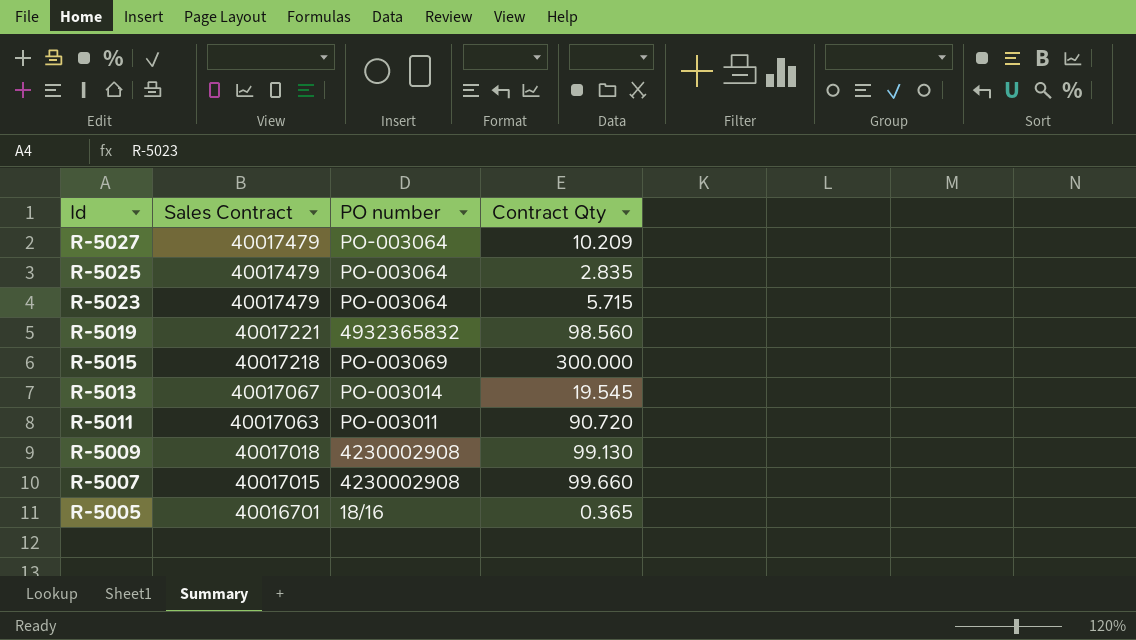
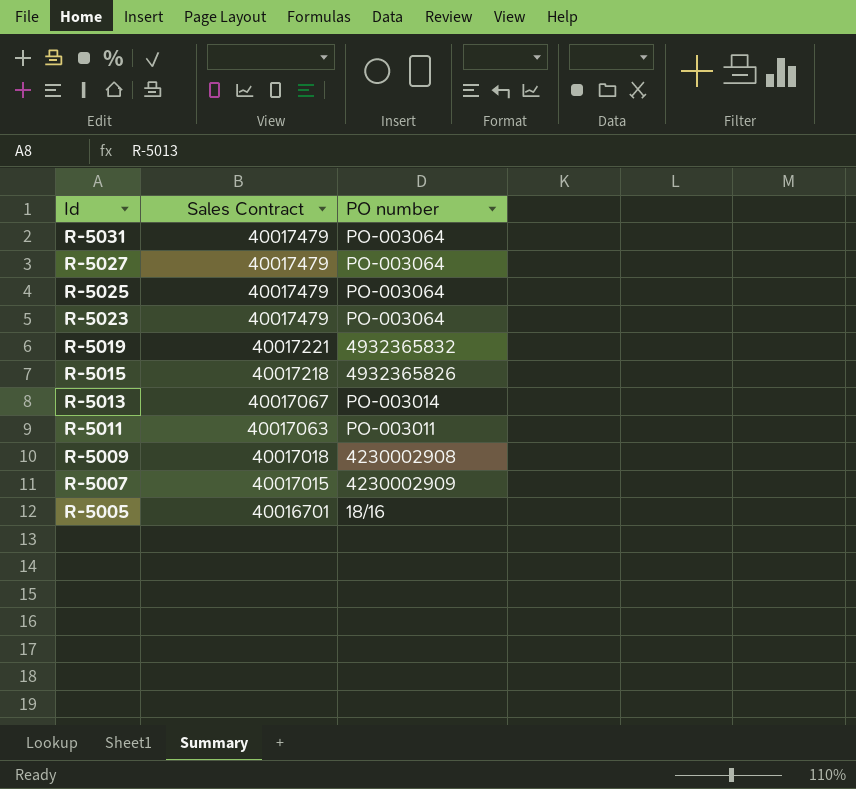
column Contract Qty | position: 4 -> none
row R-5031: none -> 40017479 | PO-003064
R-5015 | PO number: PO-003069 -> 4932365826
R-5007 | PO number: 4230002908 -> 4230002909

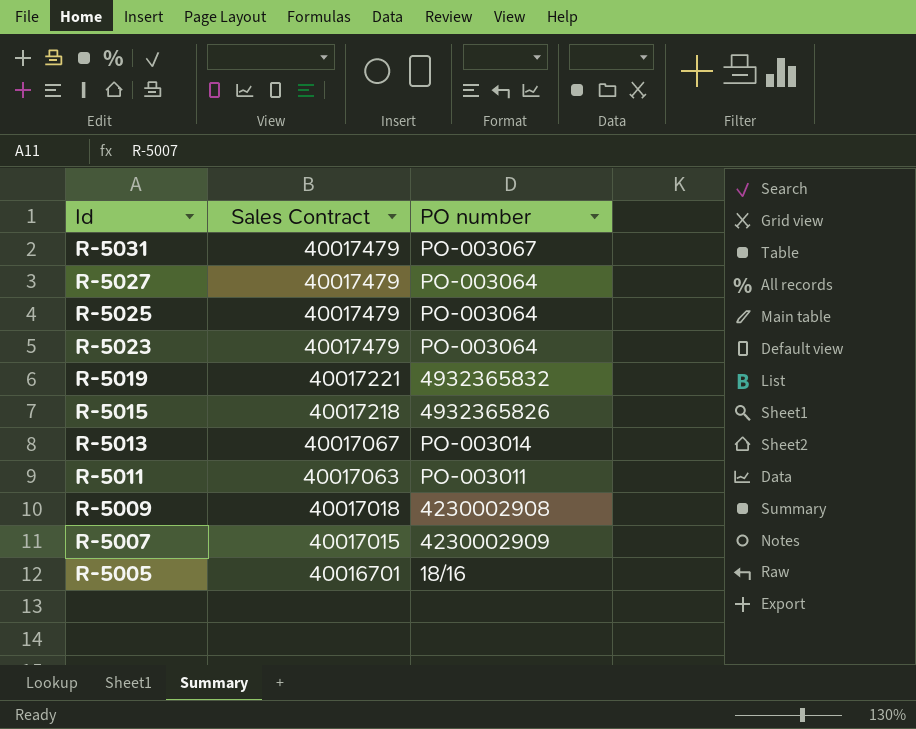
R-5031 | PO number: PO-003064 -> PO-003067

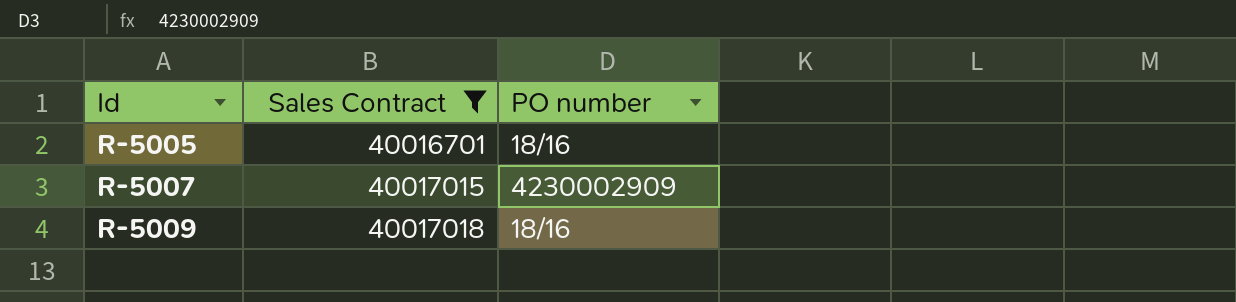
filter: none -> Sales Contract <= 40017018
row order: Id descending -> Id ascending
R-5009 | PO number: 4230002908 -> 18/16

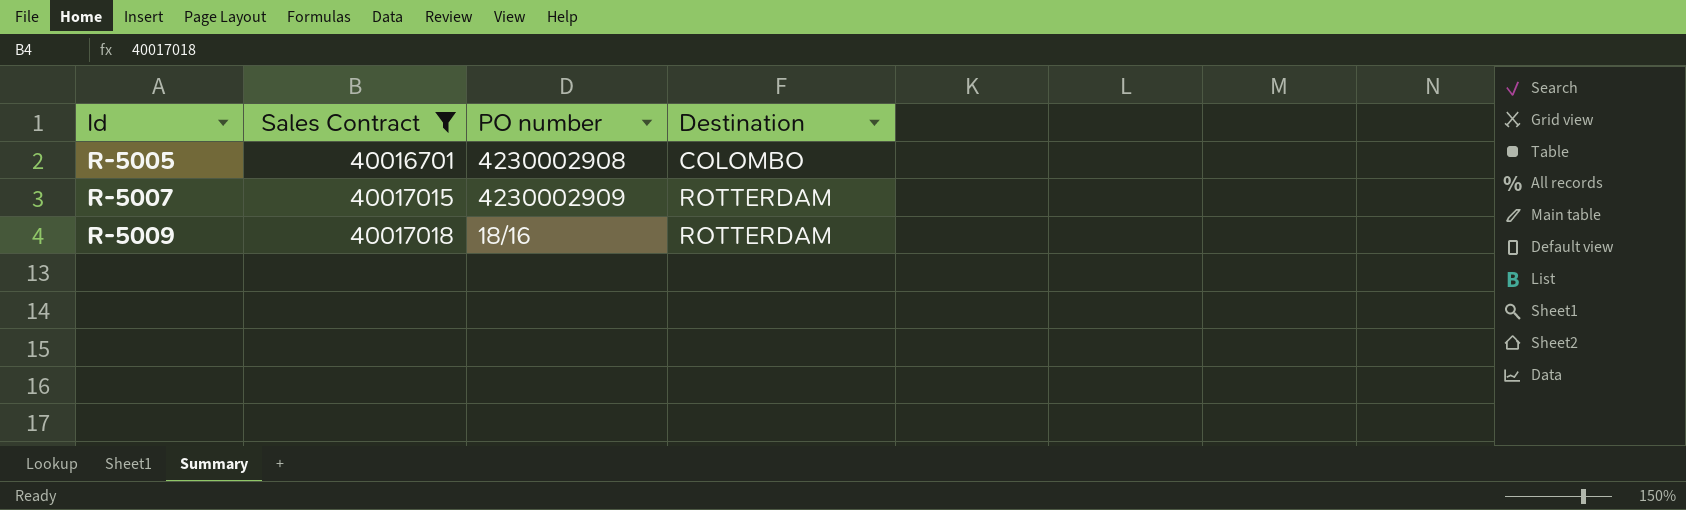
column Destination | position: none -> 4
R-5005 | PO number: 18/16 -> 4230002908

